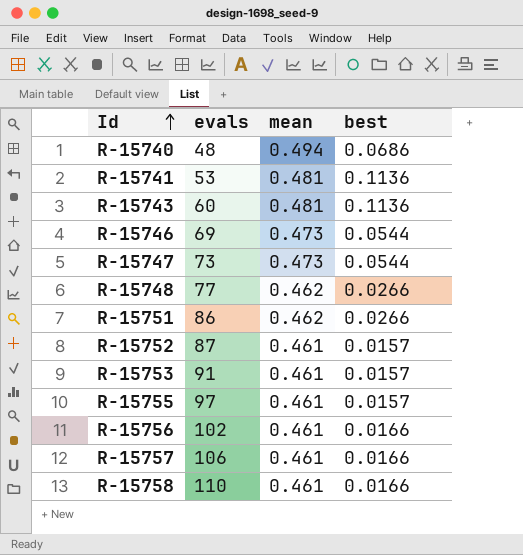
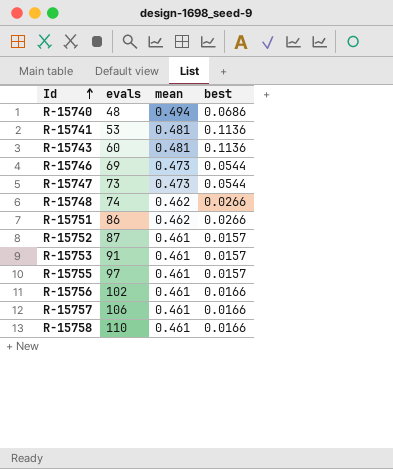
R-15748 | evals: 77 -> 74

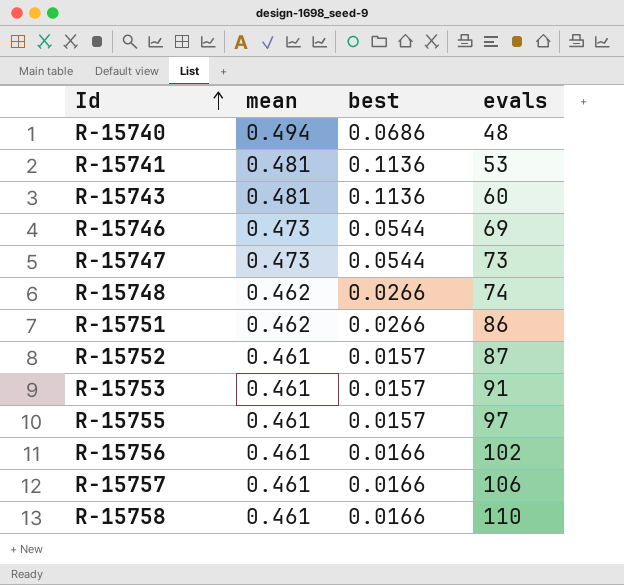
column evals | position: 2 -> 4

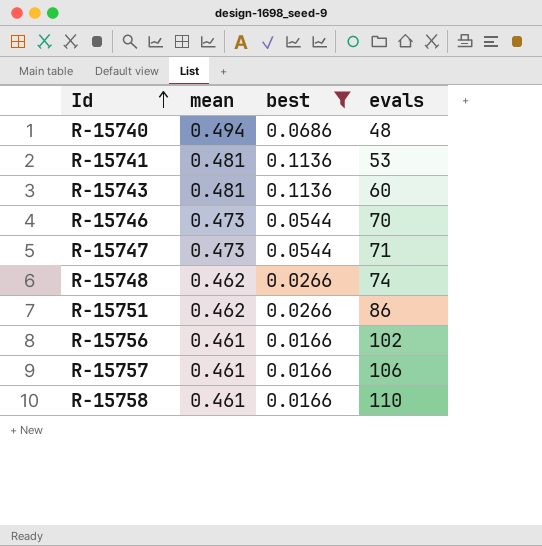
filter: none -> best != 0.0157
R-15746 | evals: 69 -> 70
R-15747 | evals: 73 -> 71

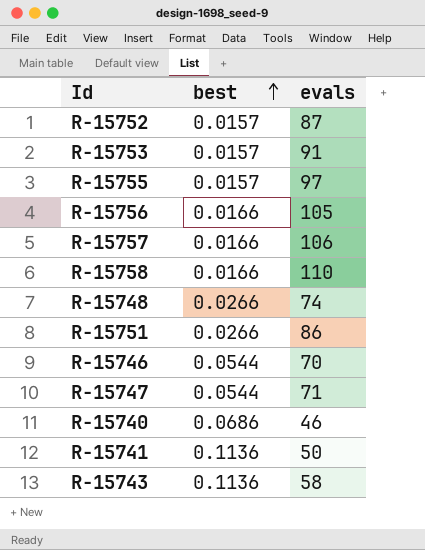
filter: best != 0.0157 -> none
row order: Id ascending -> best ascending
column mean | position: 2 -> none
R-15756 | evals: 102 -> 105
R-15740 | evals: 48 -> 46
R-15741 | evals: 53 -> 50
R-15743 | evals: 60 -> 58

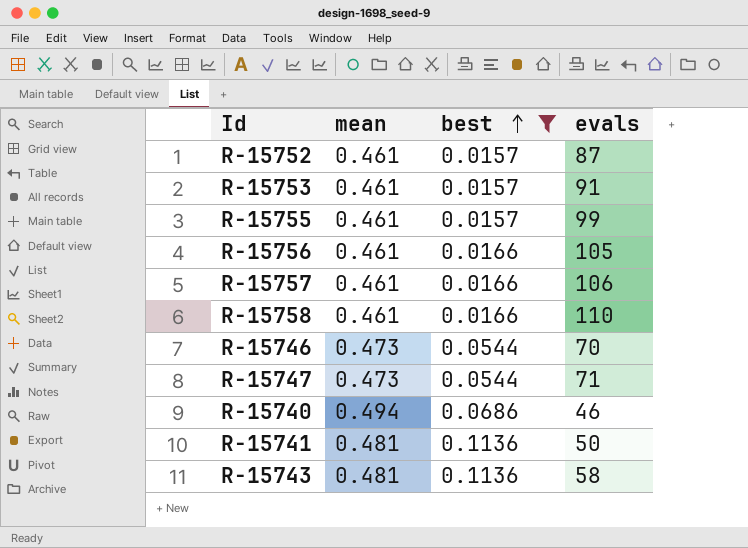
filter: none -> best != 0.0266
column mean | position: none -> 2
R-15755 | evals: 97 -> 99

